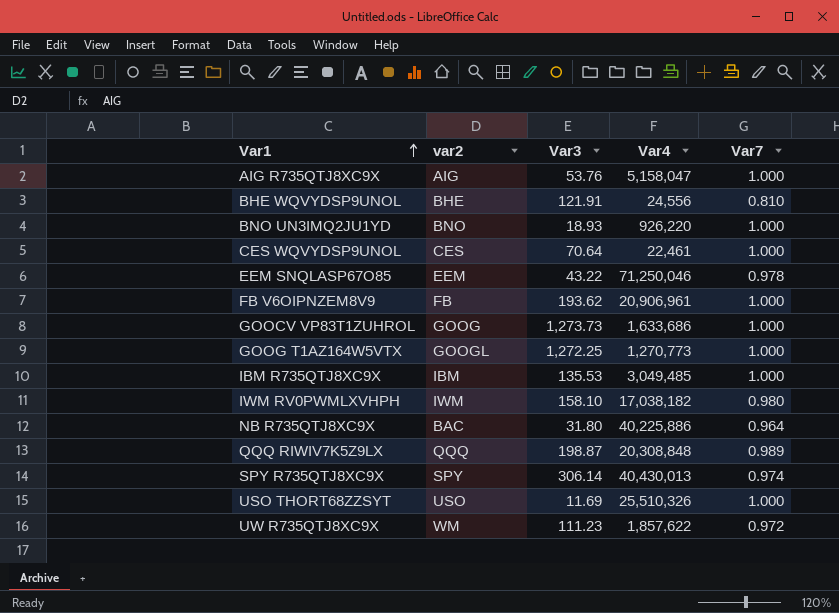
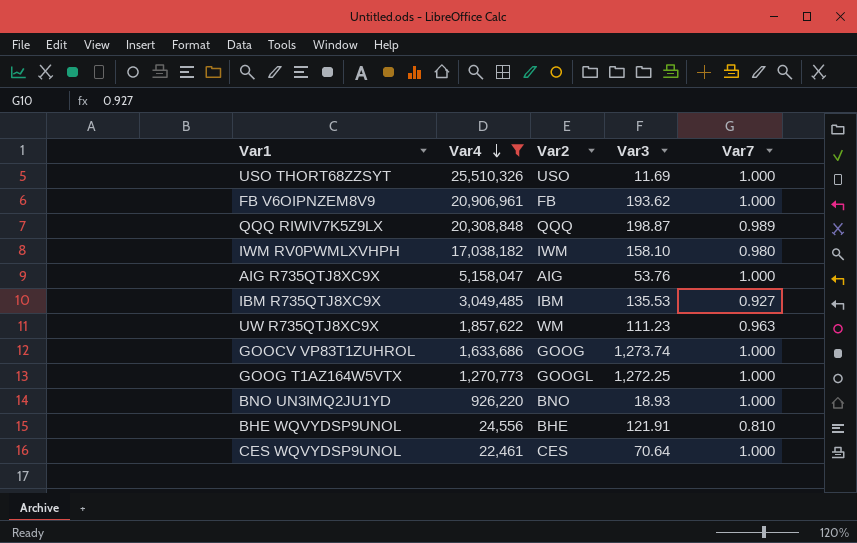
filter: none -> Var4 <= 25,510,326
row order: Var1 ascending -> Var4 descending
column Var4 | position: 4 -> 2
column name: var2 -> Var2
IBM R735QTJ8XC9X | Var7: 1.000 -> 0.927
UW R735QTJ8XC9X | Var7: 0.972 -> 0.963
GOOCV VP83T1ZUHROL | Var3: 1,273.73 -> 1,273.74

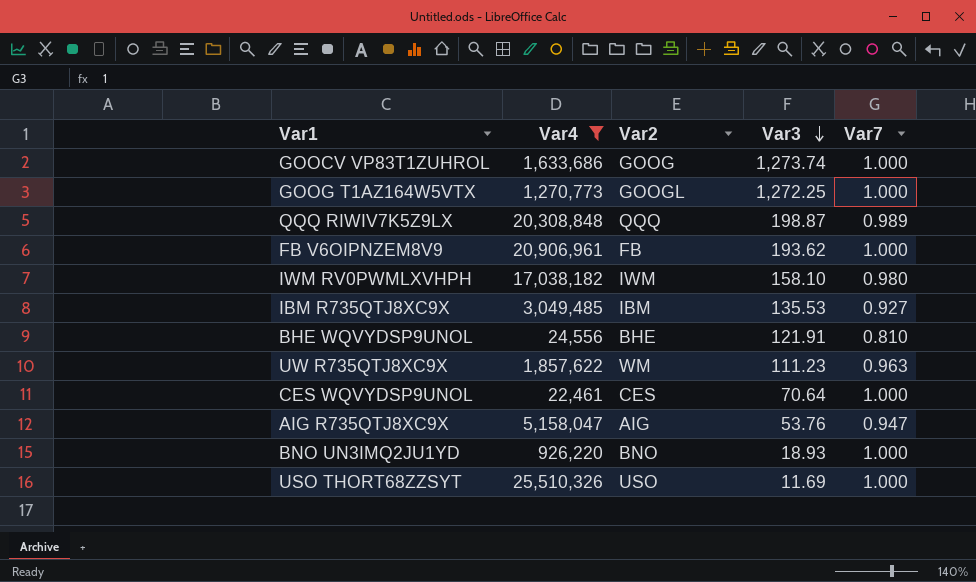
row order: Var4 descending -> Var3 descending
AIG R735QTJ8XC9X | Var7: 1.000 -> 0.947

